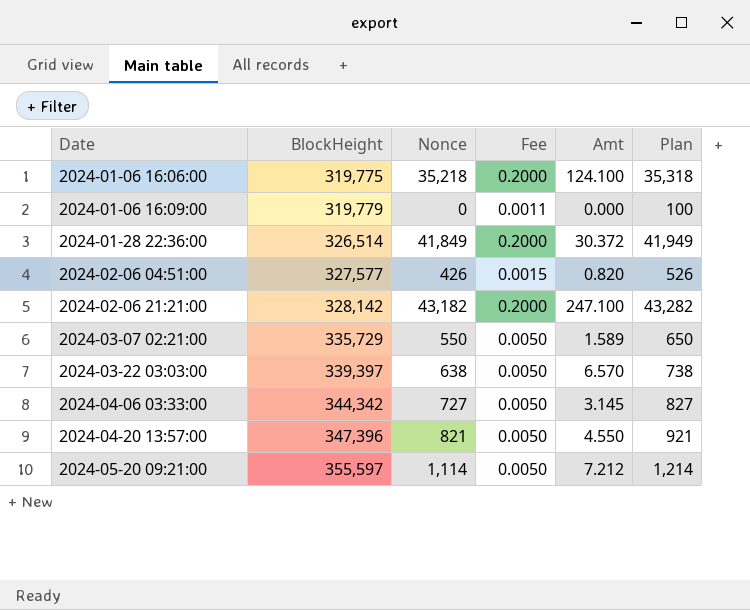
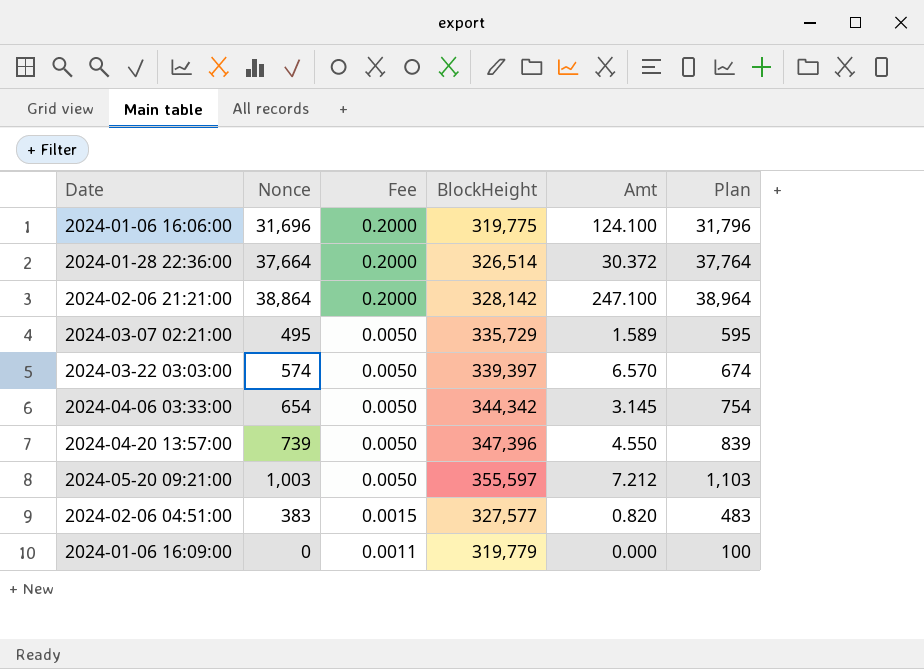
row order: Date ascending -> Fee descending
column BlockHeight | position: 2 -> 4
2024-01-06 16:06:00 | Nonce: 35,218 -> 31,696
2024-01-06 16:06:00 | Plan: 35,318 -> 31,796
2024-01-28 22:36:00 | Nonce: 41,849 -> 37,664
2024-01-28 22:36:00 | Plan: 41,949 -> 37,764
2024-02-06 21:21:00 | Nonce: 43,182 -> 38,864
2024-02-06 21:21:00 | Plan: 43,282 -> 38,964
2024-03-07 02:21:00 | Nonce: 550 -> 495
2024-03-07 02:21:00 | Plan: 650 -> 595
2024-03-22 03:03:00 | Nonce: 638 -> 574
2024-03-22 03:03:00 | Plan: 738 -> 674
2024-04-06 03:33:00 | Nonce: 727 -> 654
2024-04-06 03:33:00 | Plan: 827 -> 754
2024-04-20 13:57:00 | Nonce: 821 -> 739
2024-04-20 13:57:00 | Plan: 921 -> 839
2024-05-20 09:21:00 | Nonce: 1,114 -> 1,003
2024-05-20 09:21:00 | Plan: 1,214 -> 1,103
2024-02-06 04:51:00 | Nonce: 426 -> 383
2024-02-06 04:51:00 | Plan: 526 -> 483

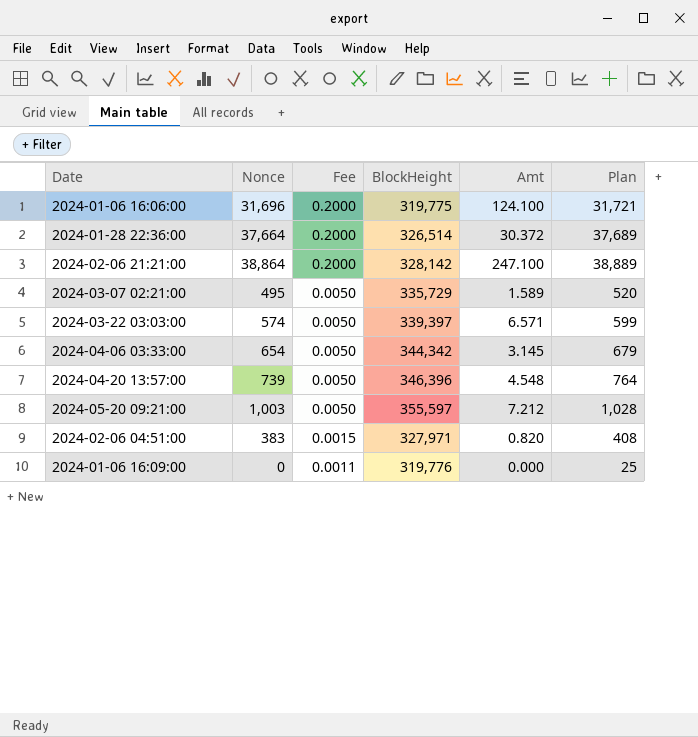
column Plan | formula: [Nonce] + 100 -> [Nonce] + 25
2024-03-22 03:03:00 | Amt: 6.570 -> 6.571
2024-04-20 13:57:00 | BlockHeight: 347,396 -> 346,396
2024-04-20 13:57:00 | Amt: 4.550 -> 4.548
2024-02-06 04:51:00 | BlockHeight: 327,577 -> 327,971
2024-01-06 16:09:00 | BlockHeight: 319,779 -> 319,776

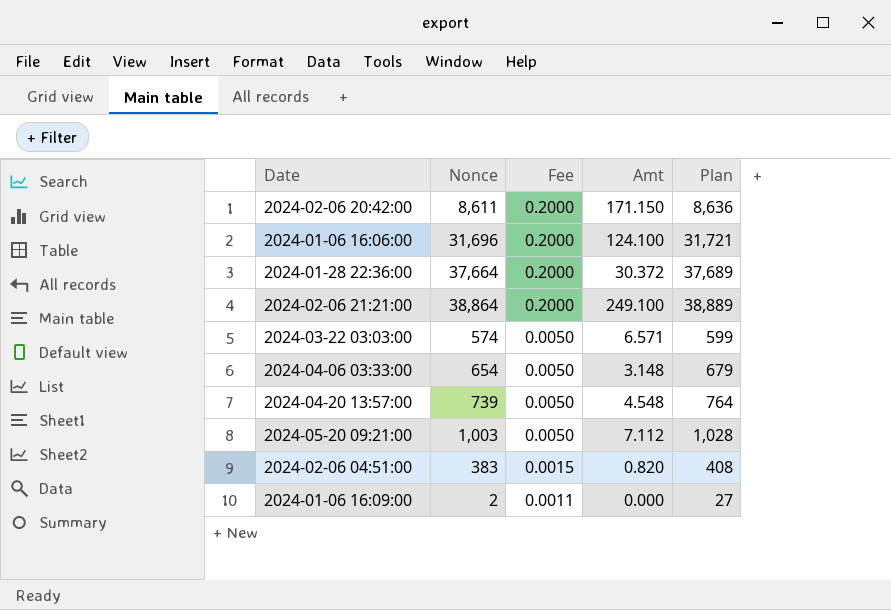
column BlockHeight | position: 4 -> none
row 2024-03-07 02:21:00: 495 | 0.0050 | 335,729 | 1.589 | 520 -> none
row 2024-02-06 20:42:00: none -> 8,611 | 0.2000 | 171.150 | 8,636
2024-02-06 21:21:00 | Amt: 247.100 -> 249.100
2024-04-06 03:33:00 | Amt: 3.145 -> 3.148
2024-05-20 09:21:00 | Amt: 7.212 -> 7.112
2024-01-06 16:09:00 | Nonce: 0 -> 2
2024-01-06 16:09:00 | Plan: 25 -> 27

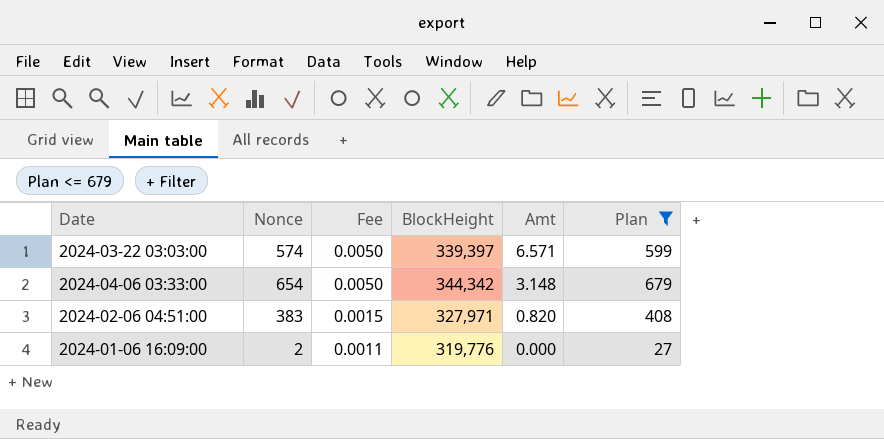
filter: none -> Plan <= 679
column BlockHeight | position: none -> 4

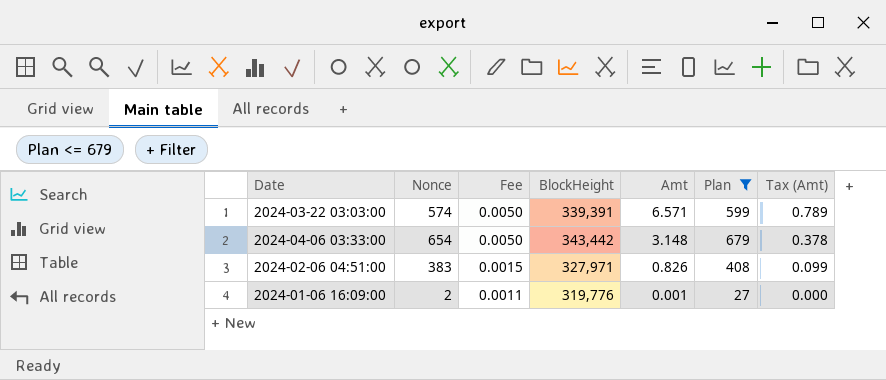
column Tax (Amt) | formula: none -> [Amt] * 0.12
2024-03-22 03:03:00 | BlockHeight: 339,397 -> 339,391
2024-04-06 03:33:00 | BlockHeight: 344,342 -> 343,442
2024-02-06 04:51:00 | Amt: 0.820 -> 0.826
2024-01-06 16:09:00 | Amt: 0.000 -> 0.001

